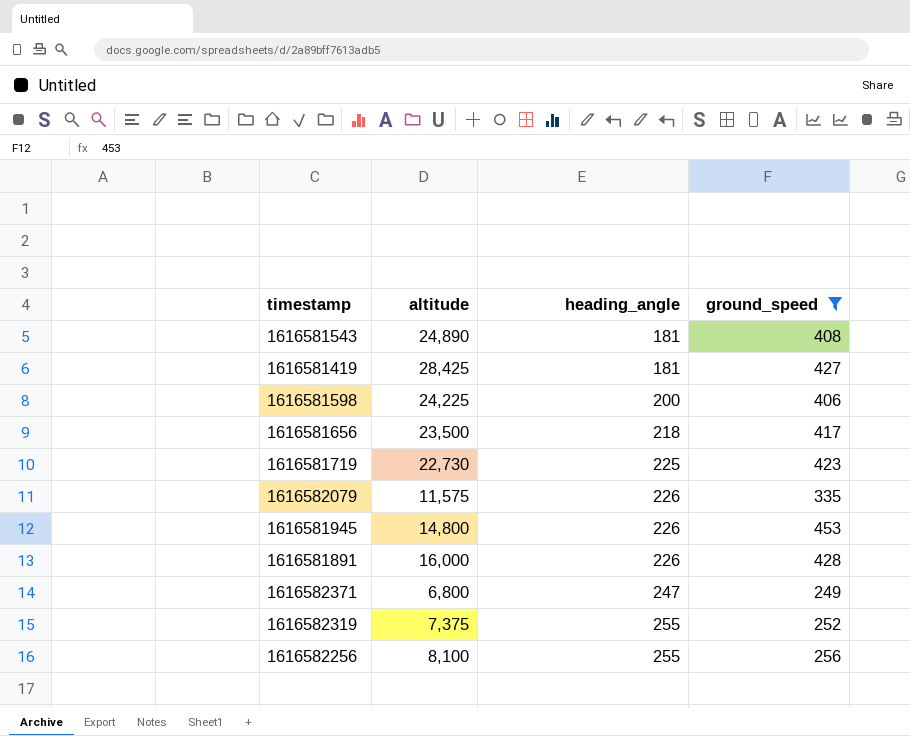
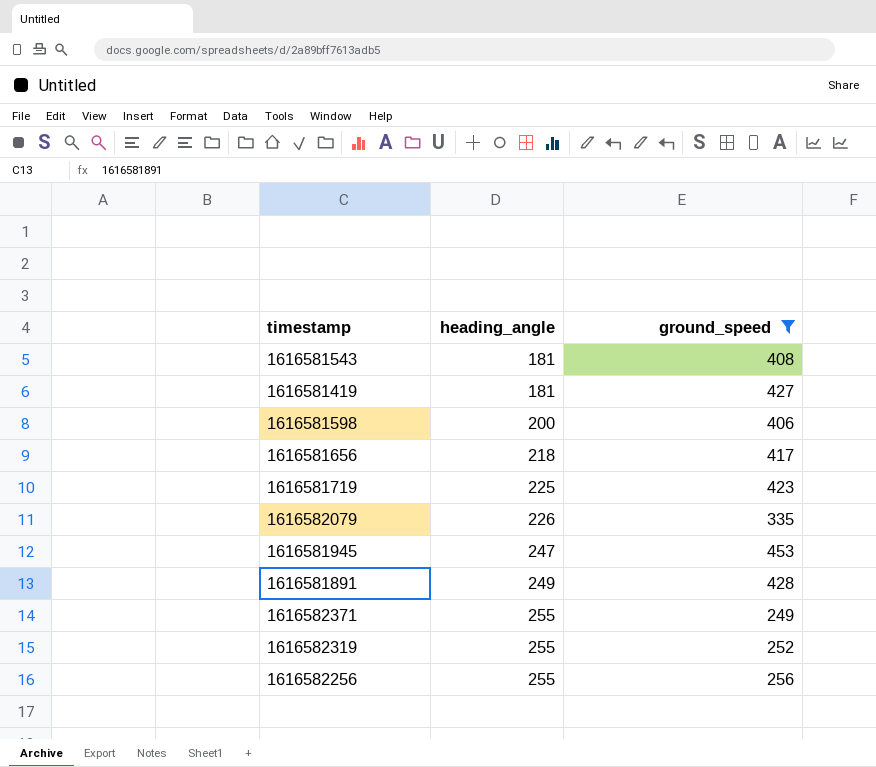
column altitude | position: 2 -> none
1616581945 | heading_angle: 226 -> 247
1616581891 | heading_angle: 226 -> 249
1616582371 | heading_angle: 247 -> 255

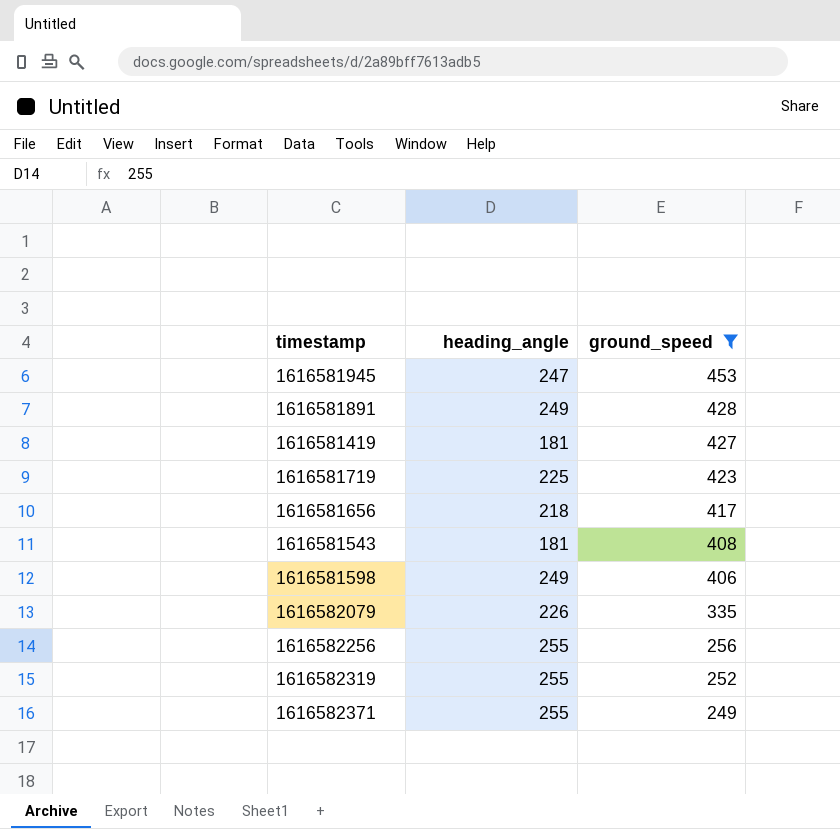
row order: heading_angle ascending -> ground_speed descending
1616581598 | heading_angle: 200 -> 249

